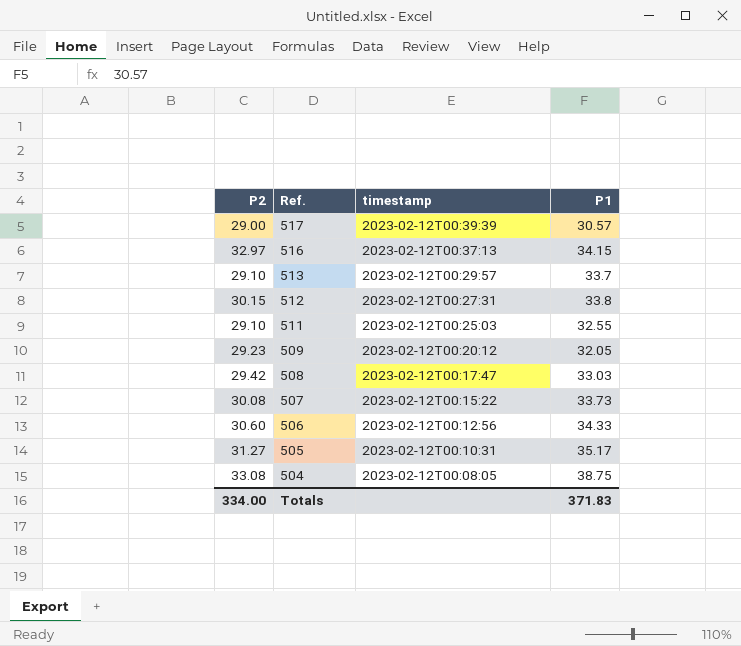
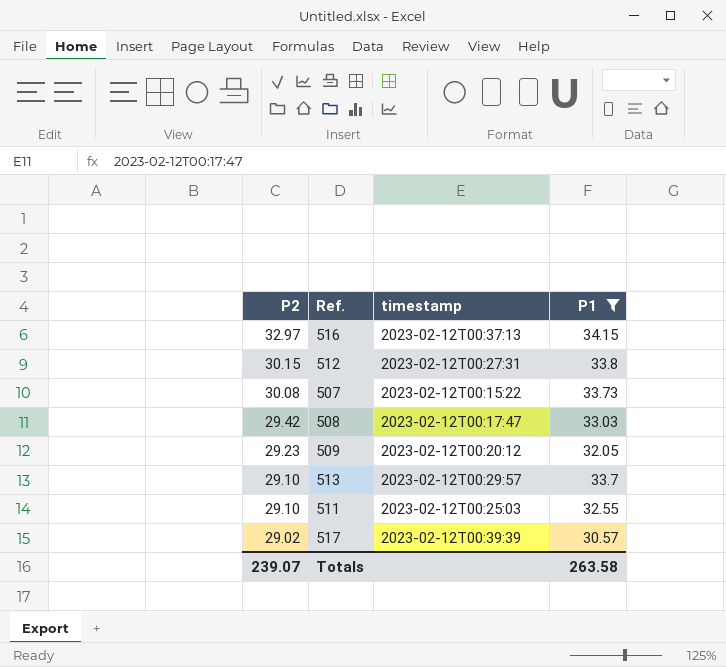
filter: none -> P1 <= 34.15
row order: Ref. descending -> P2 descending
517 | P2: 29.00 -> 29.02
Totals | P2: 334.00 -> 239.07
Totals | P1: 371.83 -> 263.58

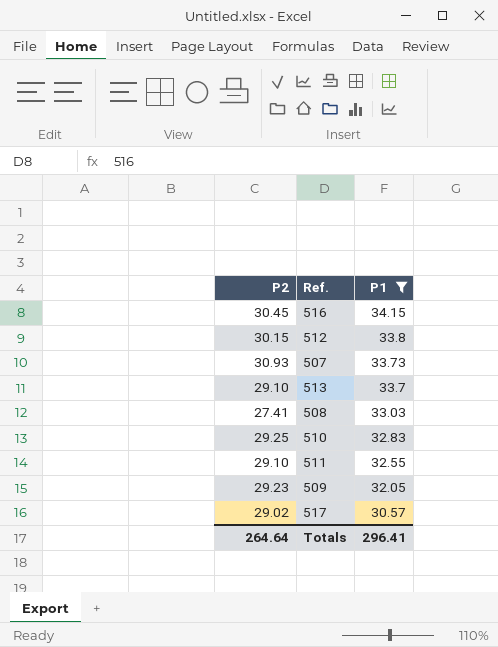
row order: P2 descending -> P1 descending
column timestamp | position: 3 -> none
516 | P2: 32.97 -> 30.45
507 | P2: 30.08 -> 30.93
508 | P2: 29.42 -> 27.41
row 510: none -> 29.25 | 32.83
Totals | P2: 239.07 -> 264.64
Totals | P1: 263.58 -> 296.41

